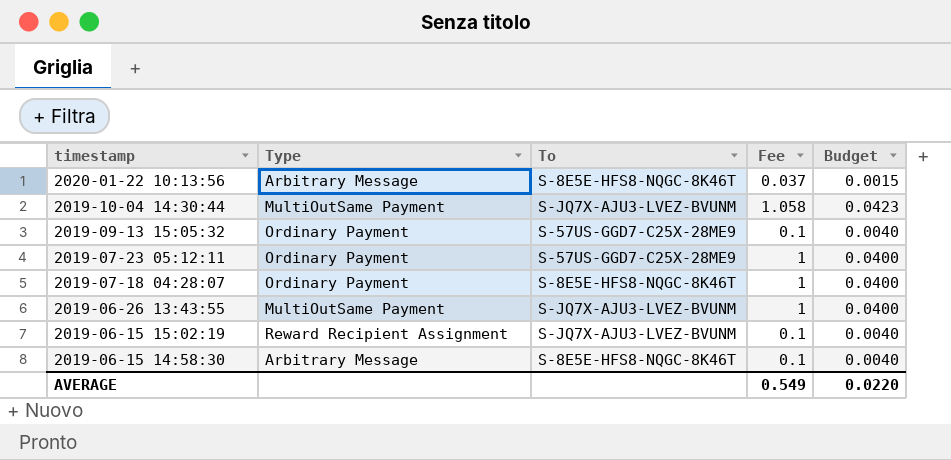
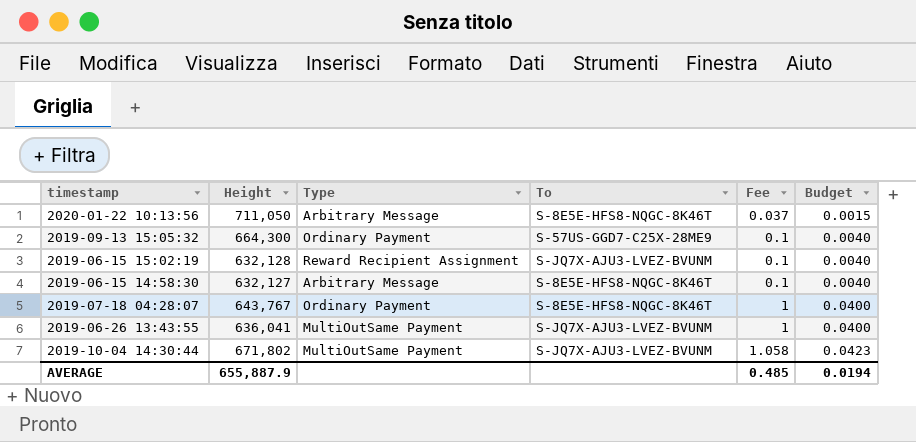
row order: timestamp descending -> Fee ascending
column Height | position: none -> 2
row 2019-07-23 05:12:11: Ordinary Payment | S-57US-GGD7-C25X-28ME9 | 1 | 0.0400 -> none
AVERAGE | Fee: 0.549 -> 0.485
AVERAGE | Budget: 0.0220 -> 0.0194

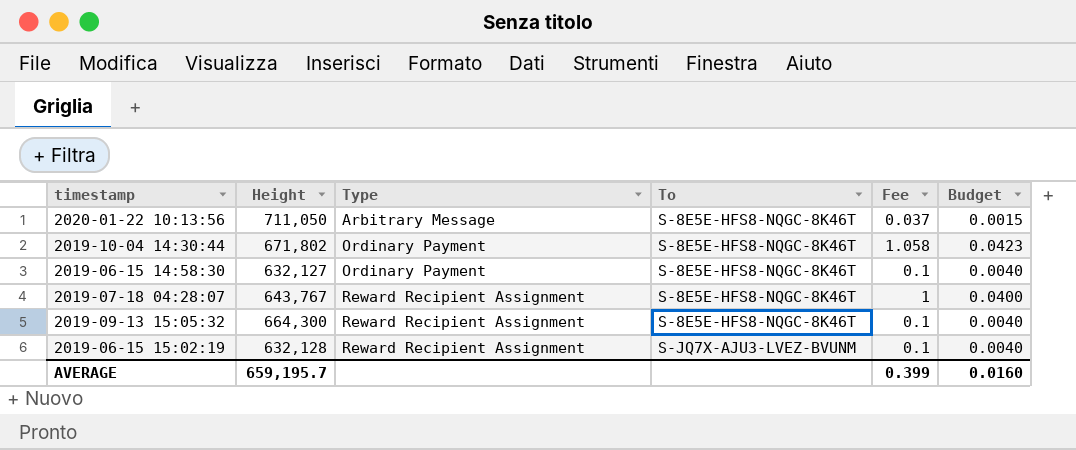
row order: Fee ascending -> Type ascending
row 2019-06-26 13:43:55: 636,041 | MultiOutSame Payment | S-JQ7X-AJU3-LVEZ-BVUNM | 1 | 0.0400 -> none
2019-10-04 14:30:44 | Type: MultiOutSame Payment -> Ordinary Payment
2019-10-04 14:30:44 | To: S-JQ7X-AJU3-LVEZ-BVUNM -> S-8E5E-HFS8-NQGC-8K46T
2019-06-15 14:58:30 | Type: Arbitrary Message -> Ordinary Payment
2019-07-18 04:28:07 | Type: Ordinary Payment -> Reward Recipient Assignment
2019-09-13 15:05:32 | Type: Ordinary Payment -> Reward Recipient Assignment
2019-09-13 15:05:32 | To: S-57US-GGD7-C25X-28ME9 -> S-8E5E-HFS8-NQGC-8K46T
AVERAGE | Height: 655,887.9 -> 659,195.7
AVERAGE | Fee: 0.485 -> 0.399
AVERAGE | Budget: 0.0194 -> 0.0160

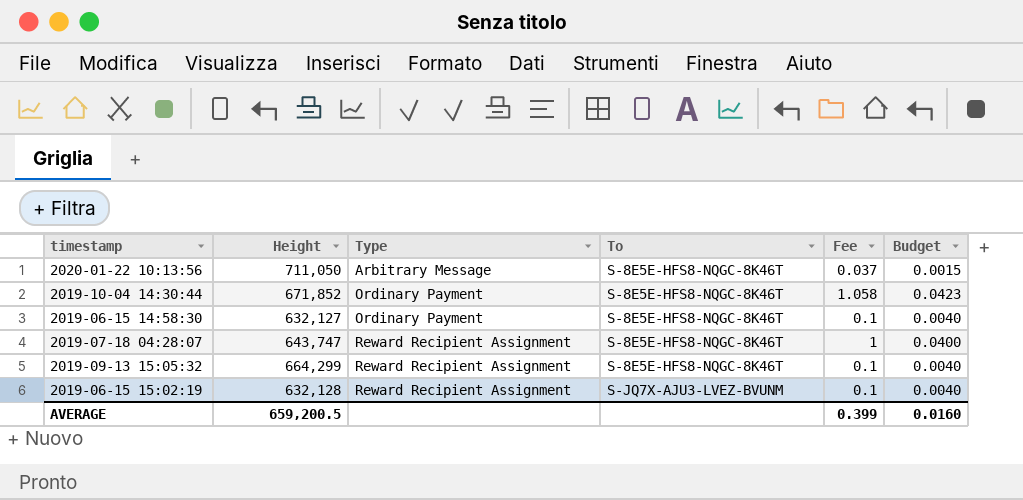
2019-10-04 14:30:44 | Height: 671,802 -> 671,852
2019-07-18 04:28:07 | Height: 643,767 -> 643,747
2019-09-13 15:05:32 | Height: 664,300 -> 664,299
AVERAGE | Height: 659,195.7 -> 659,200.5

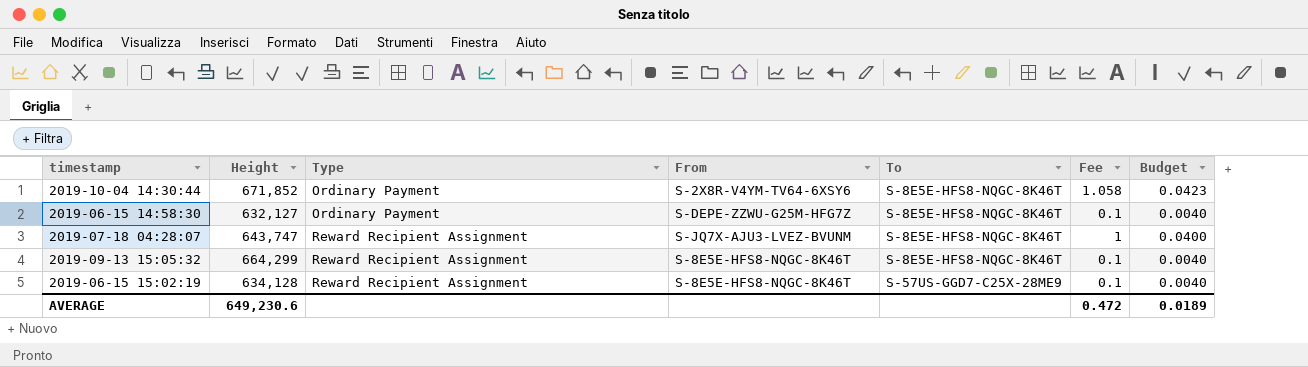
column From | position: none -> 4
row 2020-01-22 10:13:56: 711,050 | Arbitrary Message | S-8E5E-HFS8-NQGC-8K46T | 0.037 | 0.0015 -> none
2019-06-15 15:02:19 | Height: 632,128 -> 634,128
2019-06-15 15:02:19 | To: S-JQ7X-AJU3-LVEZ-BVUNM -> S-57US-GGD7-C25X-28ME9
AVERAGE | Height: 659,200.5 -> 649,230.6
AVERAGE | Fee: 0.399 -> 0.472
AVERAGE | Budget: 0.0160 -> 0.0189

